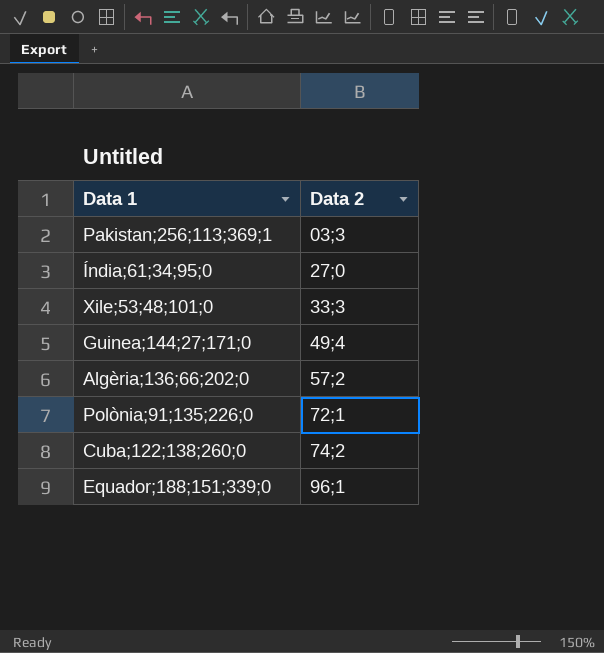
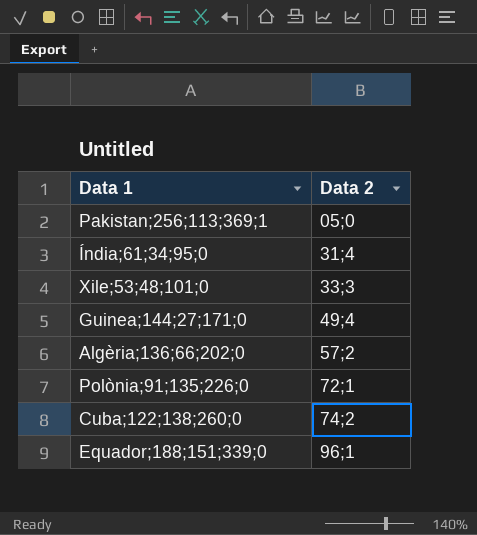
Pakistan;256;113;369;1 | Data 2: 03;3 -> 05;0
Índia;61;34;95;0 | Data 2: 27;0 -> 31;4

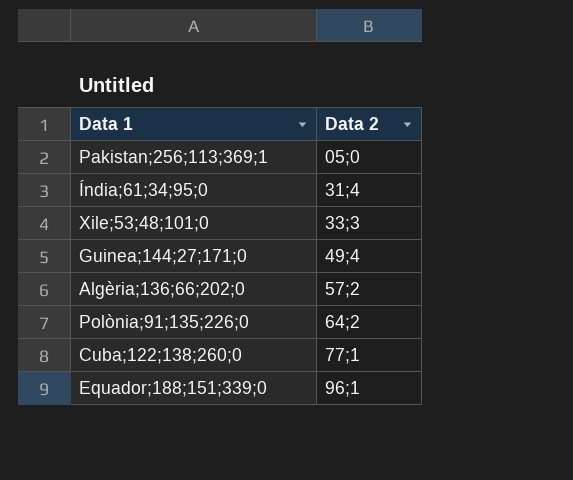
Polònia;91;135;226;0 | Data 2: 72;1 -> 64;2
Cuba;122;138;260;0 | Data 2: 74;2 -> 77;1

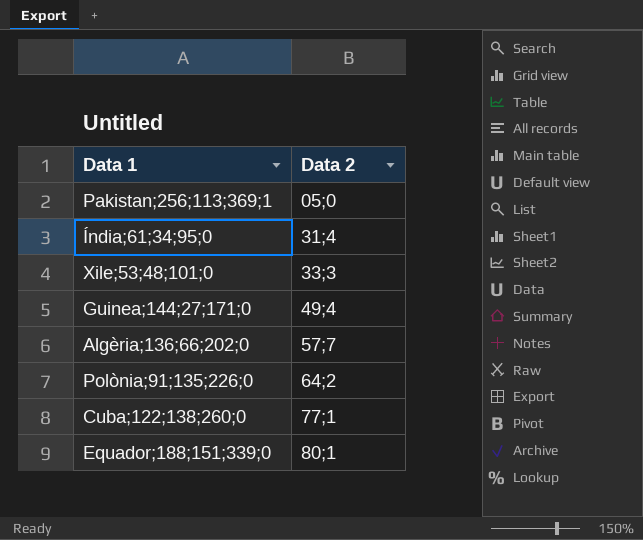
Algèria;136;66;202;0 | Data 2: 57;2 -> 57;7
Equador;188;151;339;0 | Data 2: 96;1 -> 80;1

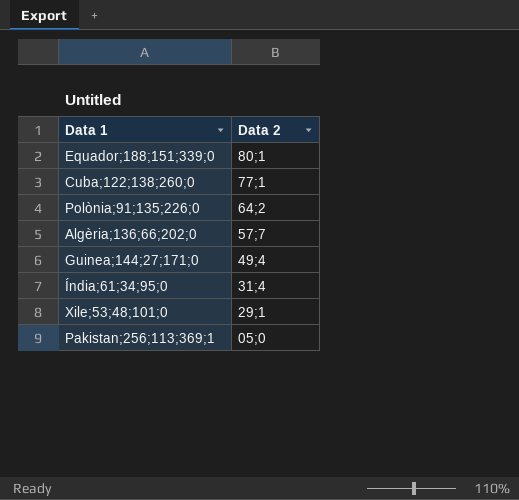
row order: Data 2 ascending -> Data 2 descending
Xile;53;48;101;0 | Data 2: 33;3 -> 29;1

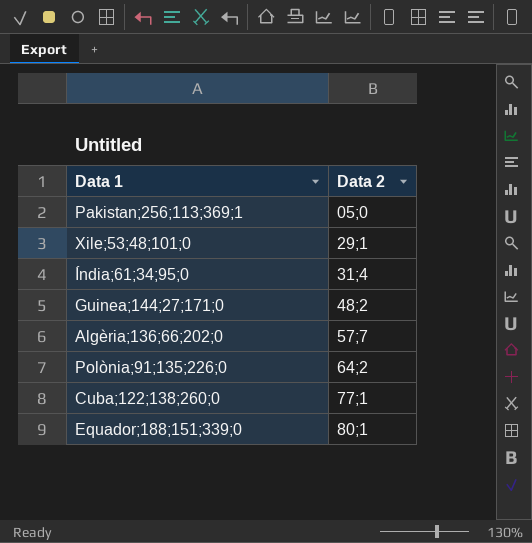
row order: Data 2 descending -> Data 2 ascending
Guinea;144;27;171;0 | Data 2: 49;4 -> 48;2

